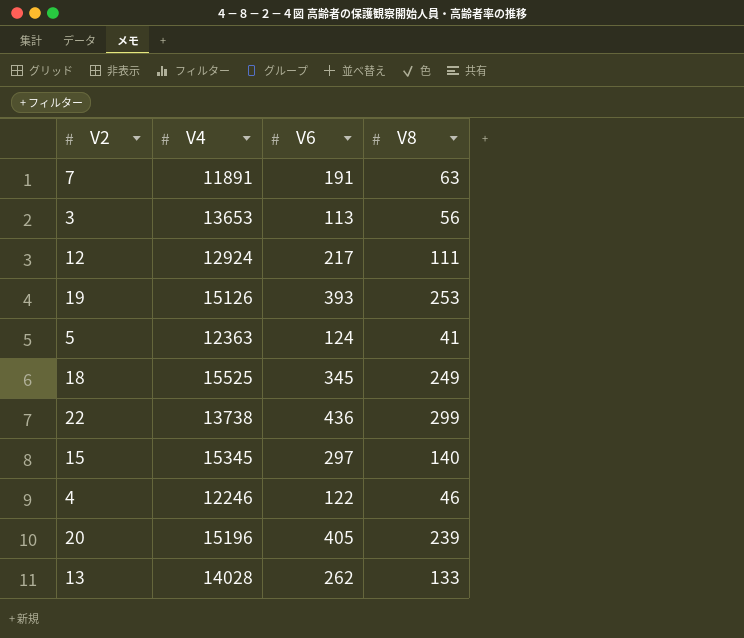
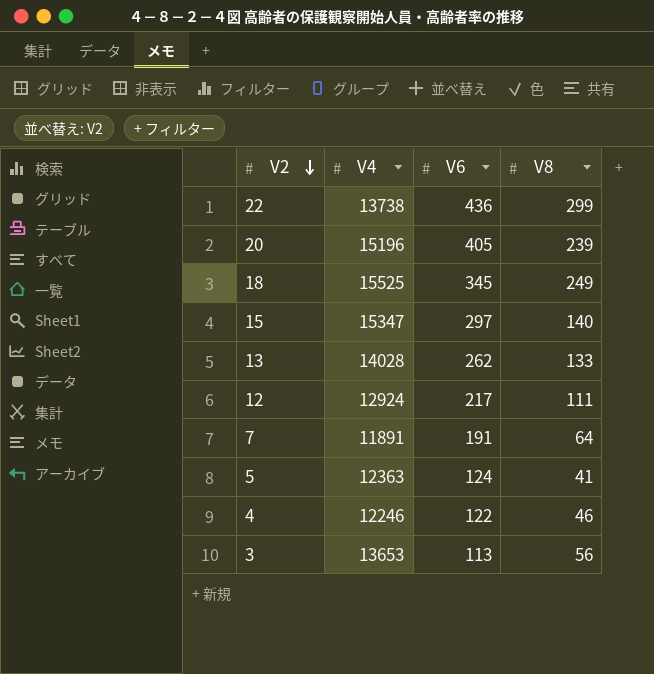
row order: none -> V2 descending
row 19: 15126 | 393 | 253 -> none
15 | V4: 15345 -> 15347
7 | V8: 63 -> 64

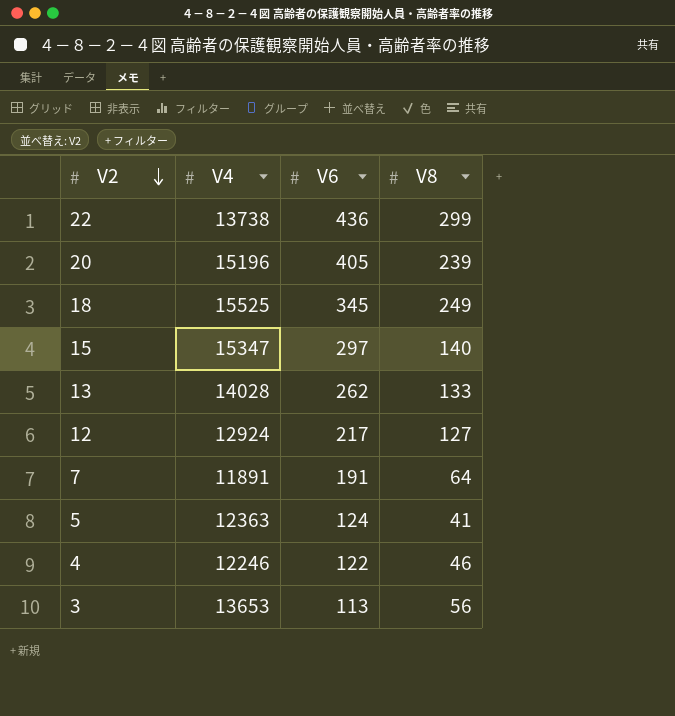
12 | V8: 111 -> 127

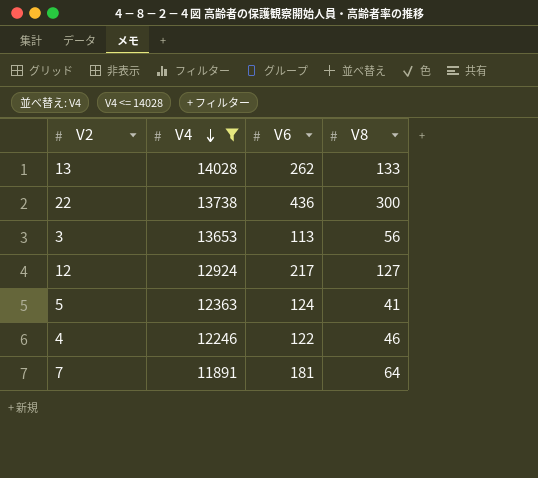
filter: none -> V4 <= 14028
row order: V2 descending -> V4 descending
22 | V8: 299 -> 300
7 | V6: 191 -> 181

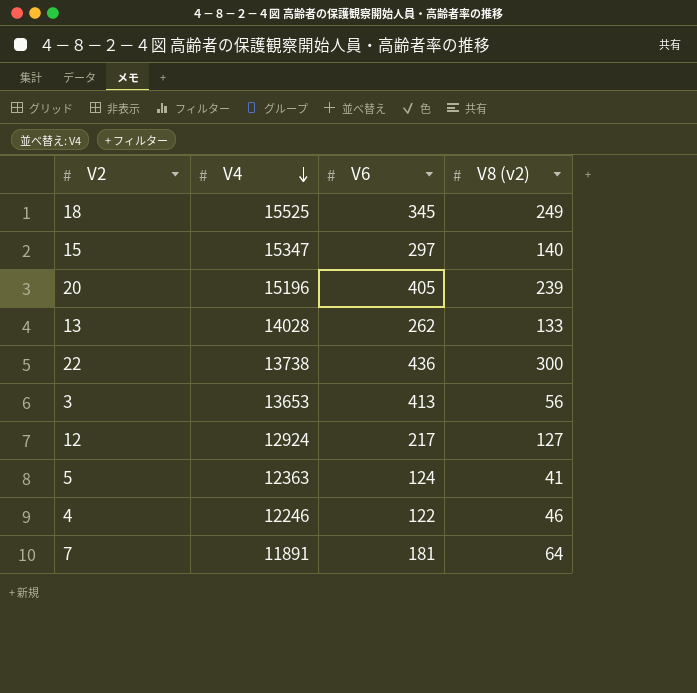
filter: V4 <= 14028 -> none
column name: V8 -> V8 (v2)
3 | V6: 113 -> 413

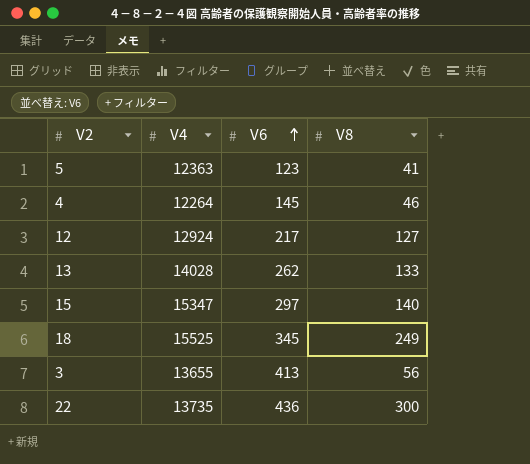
row order: V4 descending -> V6 ascending
column name: V8 (v2) -> V8
row 20: 15196 | 405 | 239 -> none
row 7: 11891 | 181 | 64 -> none
5 | V6: 124 -> 123
4 | V4: 12246 -> 12264
4 | V6: 122 -> 145
3 | V4: 13653 -> 13655
22 | V4: 13738 -> 13735

